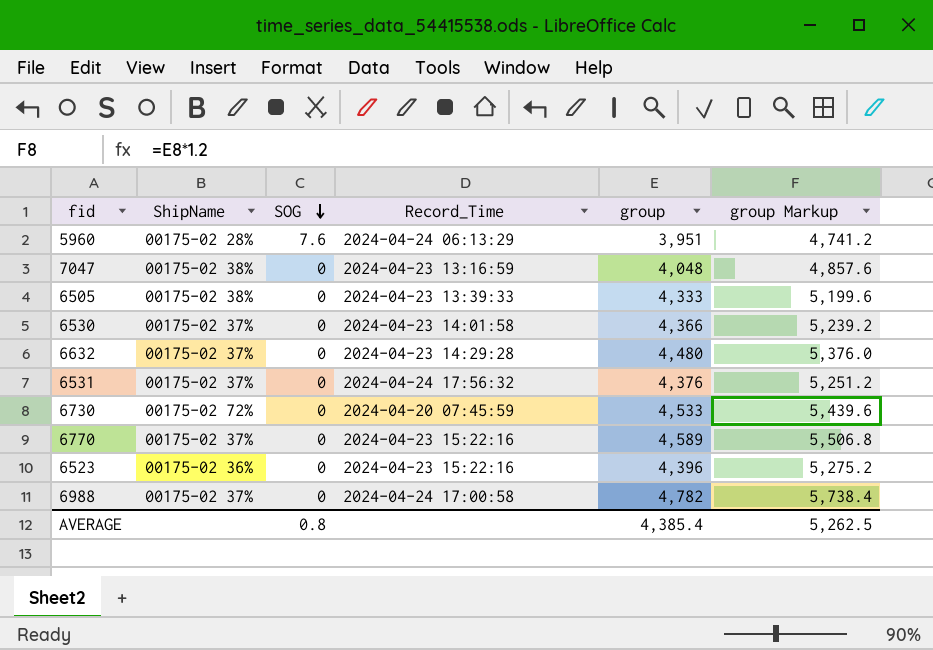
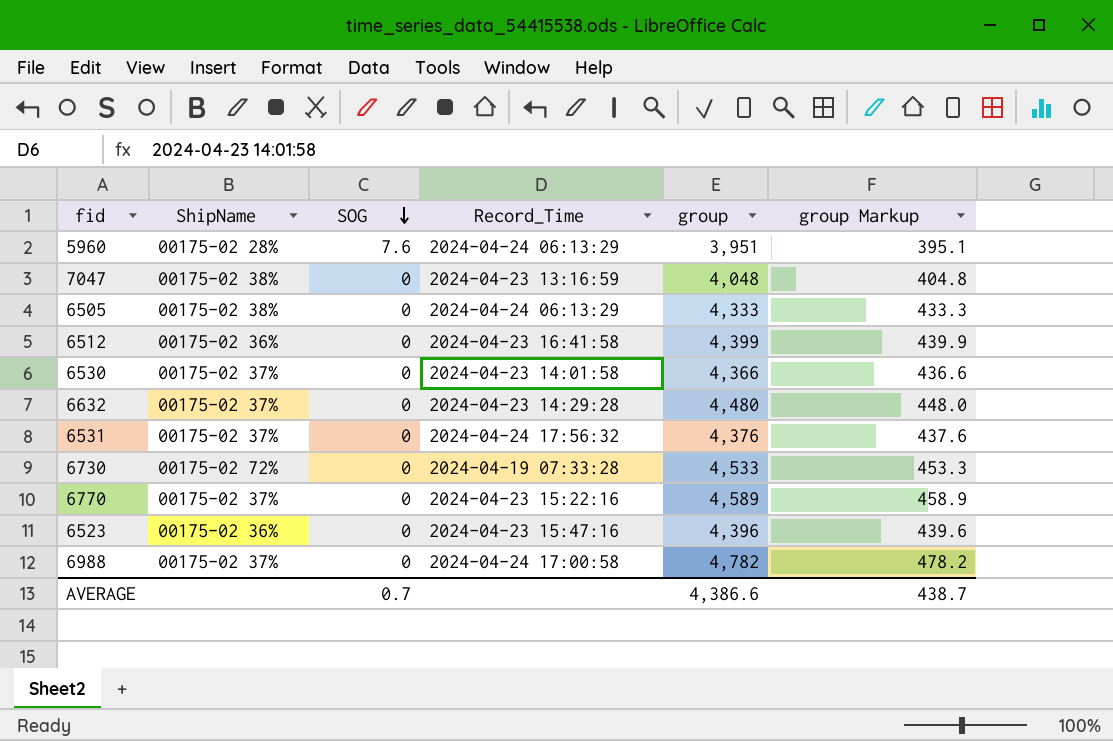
column group Markup | formula: [group] * 1.2 -> [group] * 0.1
6505 | Record_Time: 2024-04-23 13:39:33 -> 2024-04-24 06:13:29
row 6512: none -> 00175-02 36% | 0 | 2024-04-23 16:41:58 | 4,399 | 439.9
6730 | Record_Time: 2024-04-20 07:45:59 -> 2024-04-19 07:33:28
6523 | Record_Time: 2024-04-23 15:22:16 -> 2024-04-23 15:47:16
AVERAGE | SOG: 0.8 -> 0.7
AVERAGE | group: 4,385.4 -> 4,386.6
AVERAGE | group Markup: 5,262.5 -> 438.7

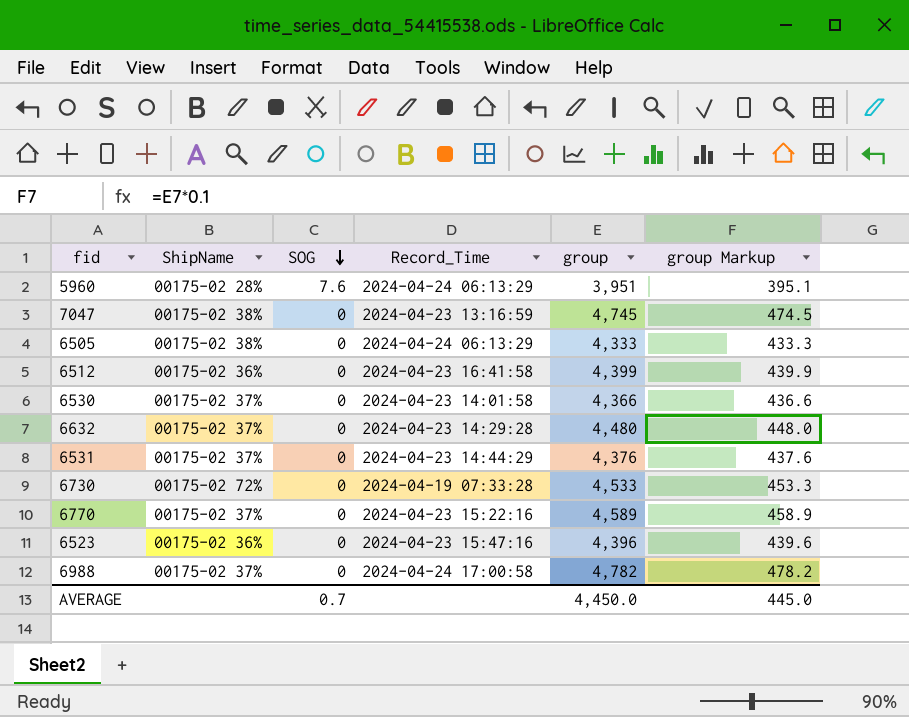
7047 | group: 4,048 -> 4,745
7047 | group Markup: 404.8 -> 474.5
6531 | Record_Time: 2024-04-24 17:56:32 -> 2024-04-23 14:44:29
AVERAGE | group: 4,386.6 -> 4,450.0
AVERAGE | group Markup: 438.7 -> 445.0

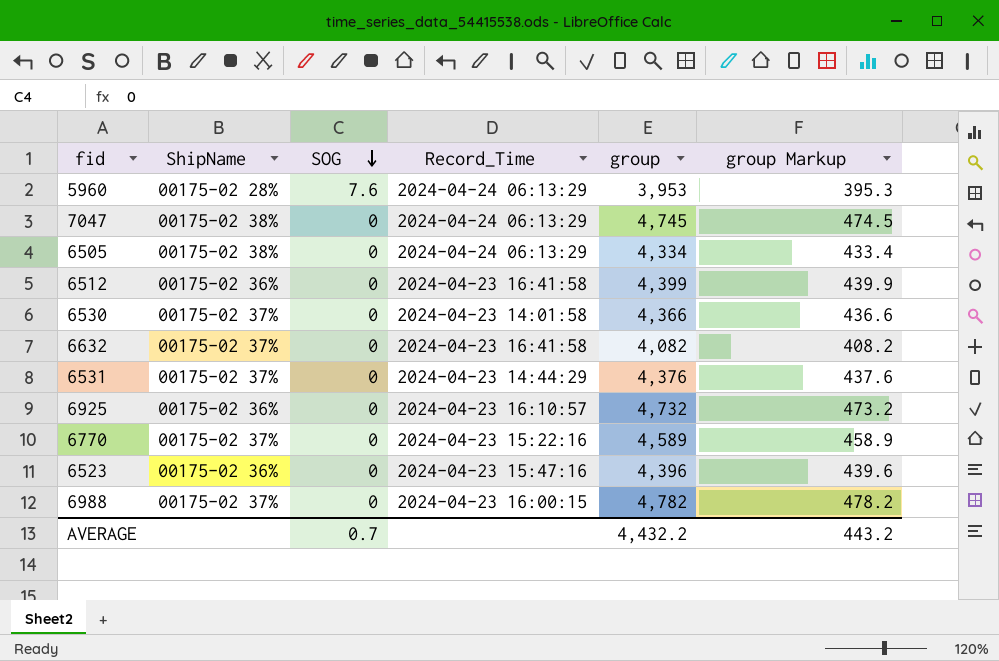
row 6730: 00175-02 72% | 0 | 2024-04-19 07:33:28 | 4,533 | 453.3 -> none
5960 | group: 3,951 -> 3,953
5960 | group Markup: 395.1 -> 395.3
7047 | Record_Time: 2024-04-23 13:16:59 -> 2024-04-24 06:13:29
6505 | group: 4,333 -> 4,334
6505 | group Markup: 433.3 -> 433.4
6632 | Record_Time: 2024-04-23 14:29:28 -> 2024-04-23 16:41:58
6632 | group: 4,480 -> 4,082
6632 | group Markup: 448.0 -> 408.2
row 6925: none -> 00175-02 36% | 0 | 2024-04-23 16:10:57 | 4,732 | 473.2
6988 | Record_Time: 2024-04-24 17:00:58 -> 2024-04-23 16:00:15
AVERAGE | group: 4,450.0 -> 4,432.2
AVERAGE | group Markup: 445.0 -> 443.2

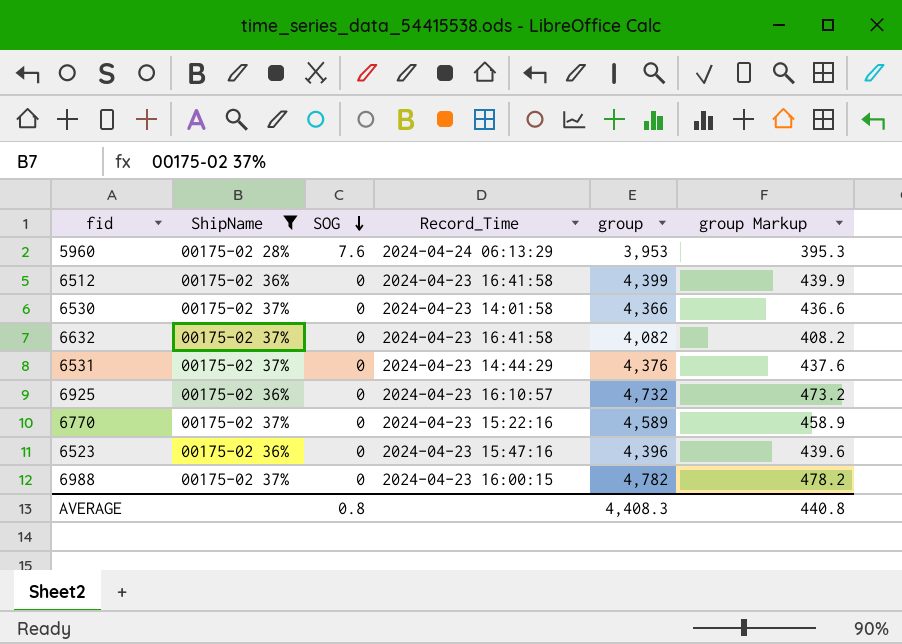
filter: none -> ShipName != 00175-02 38%
AVERAGE | SOG: 0.7 -> 0.8
AVERAGE | group: 4,432.2 -> 4,408.3
AVERAGE | group Markup: 443.2 -> 440.8

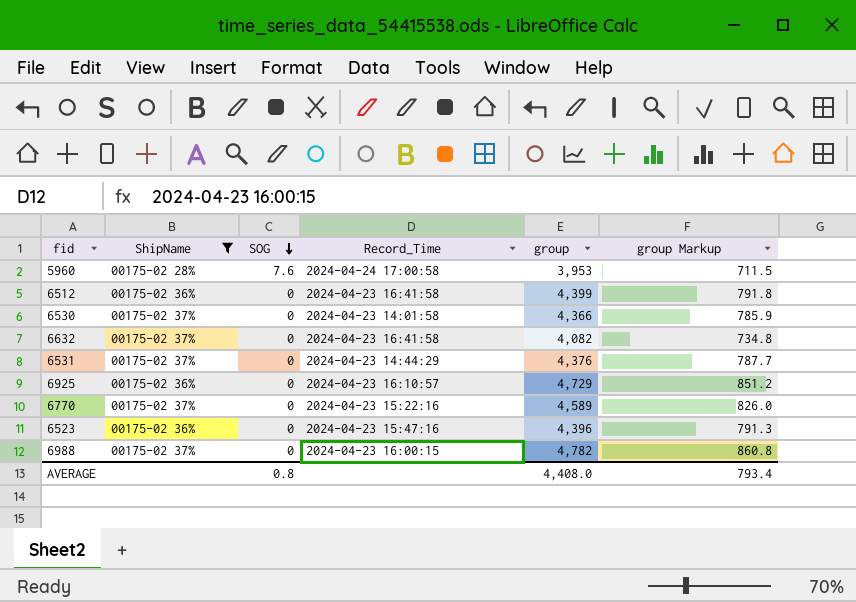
column group Markup | formula: [group] * 0.1 -> [group] * 0.18
5960 | Record_Time: 2024-04-24 06:13:29 -> 2024-04-24 17:00:58
6925 | group: 4,732 -> 4,729
AVERAGE | group: 4,408.3 -> 4,408.0
AVERAGE | group Markup: 440.8 -> 793.4

